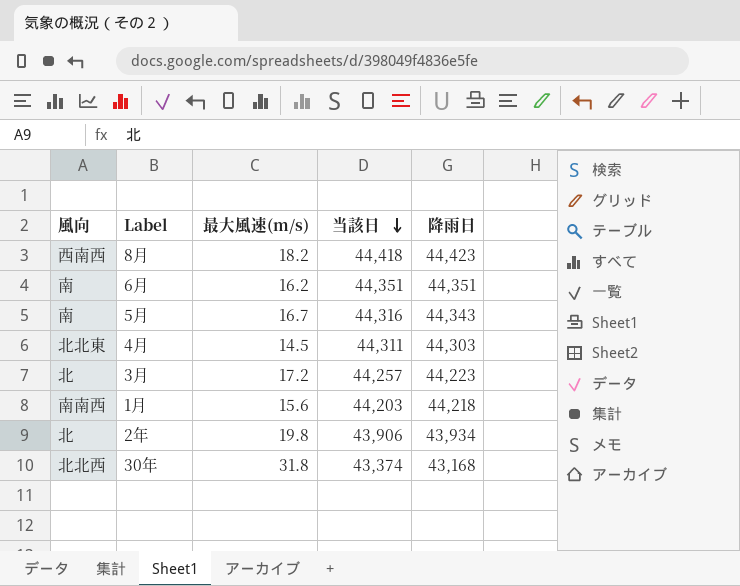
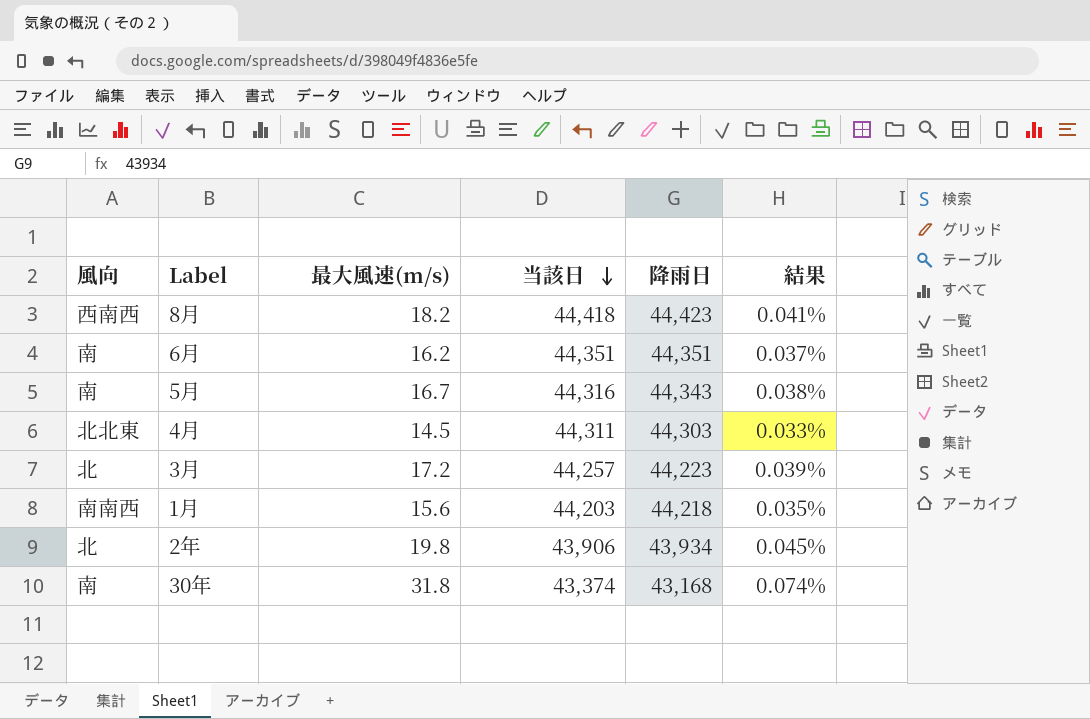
column 結果 | formula: none -> [最大風速(m/s)] / [降雨日]
30年 | 風向: 北北西 -> 南

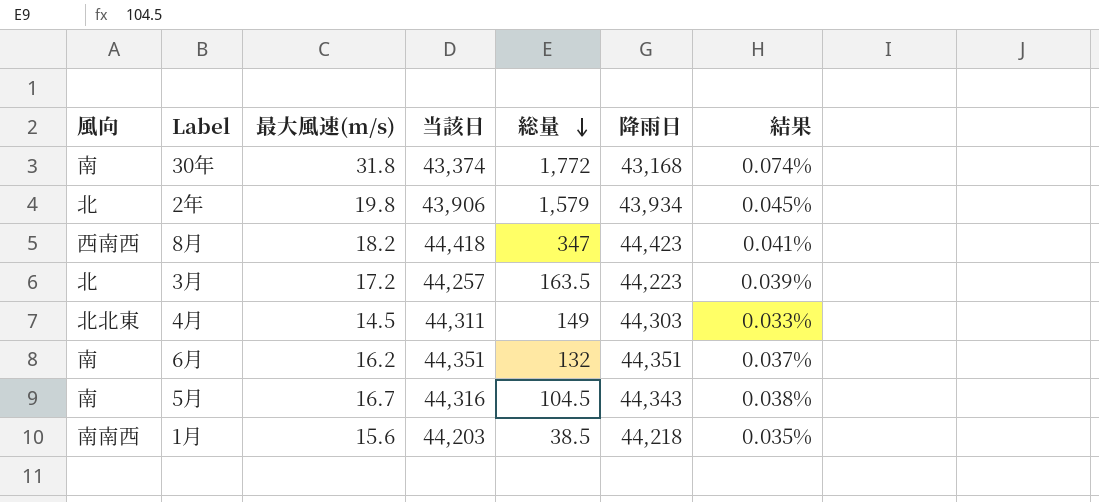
row order: 当該日 descending -> 総量 descending
column 総量 | position: none -> 5

